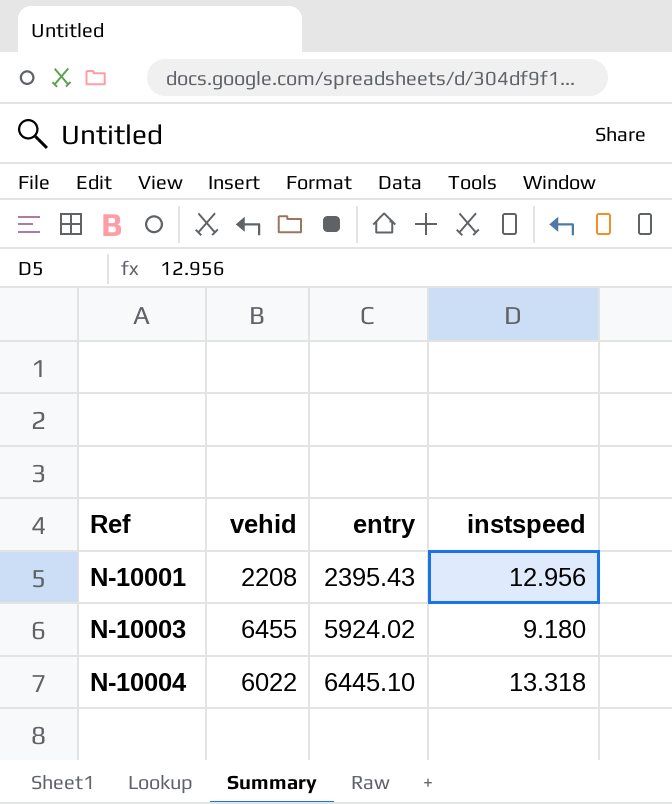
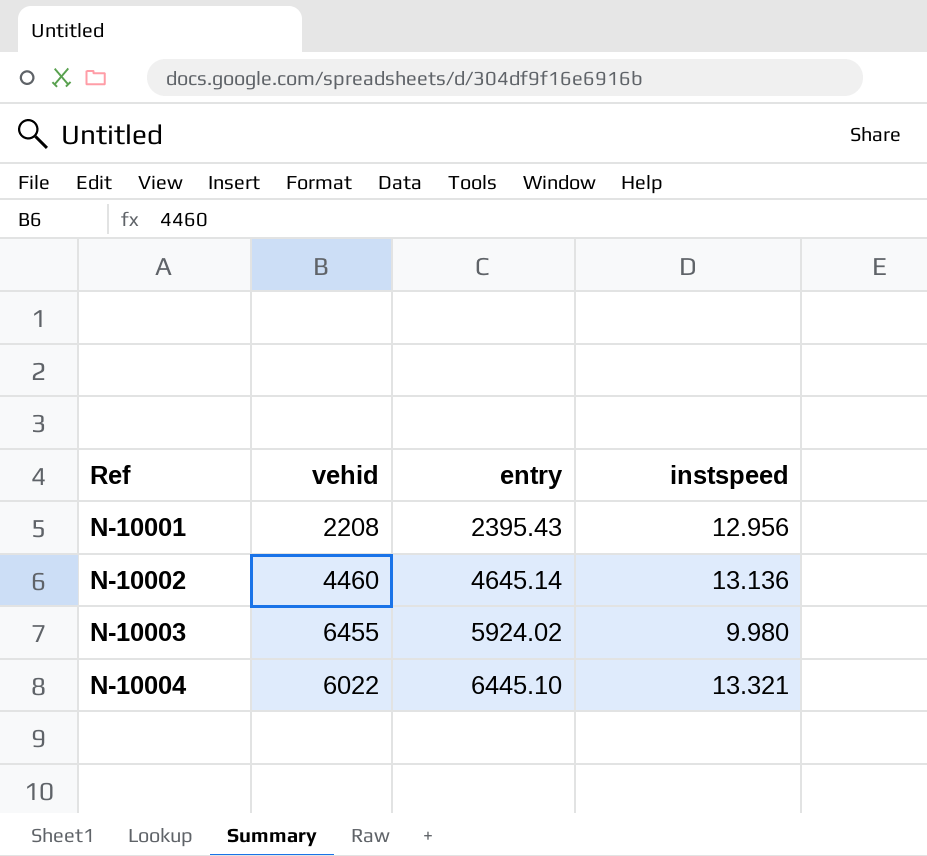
row N-10002: none -> 4460 | 4645.14 | 13.136
N-10003 | instspeed: 9.180 -> 9.980
N-10004 | instspeed: 13.318 -> 13.321

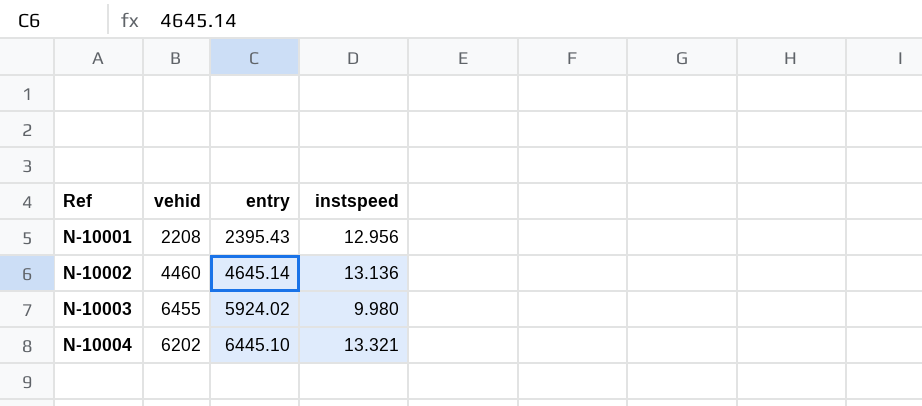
N-10004 | vehid: 6022 -> 6202

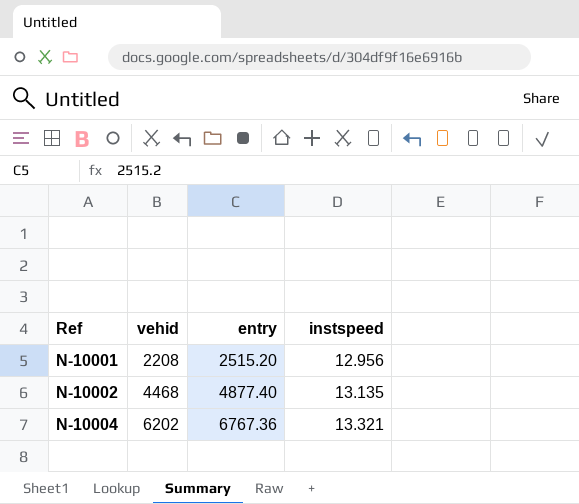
row N-10003: 6455 | 5924.02 | 9.980 -> none
N-10001 | entry: 2395.43 -> 2515.20
N-10002 | vehid: 4460 -> 4468
N-10002 | entry: 4645.14 -> 4877.40
N-10002 | instspeed: 13.136 -> 13.135
N-10004 | entry: 6445.10 -> 6767.36

